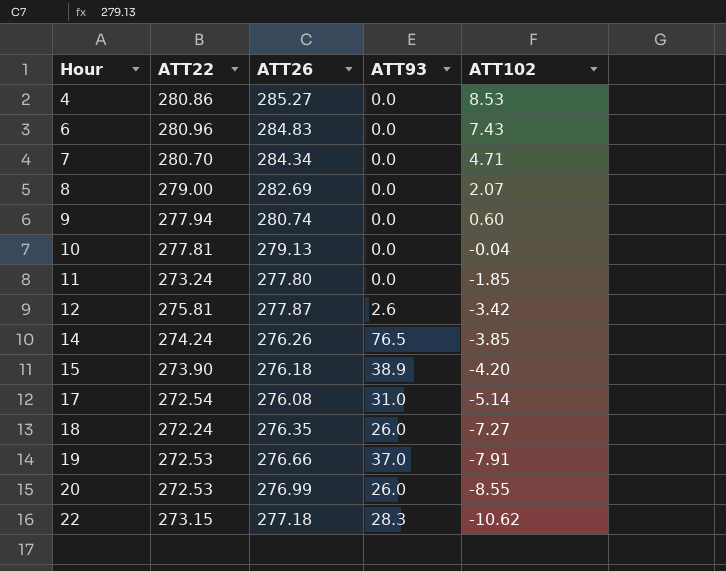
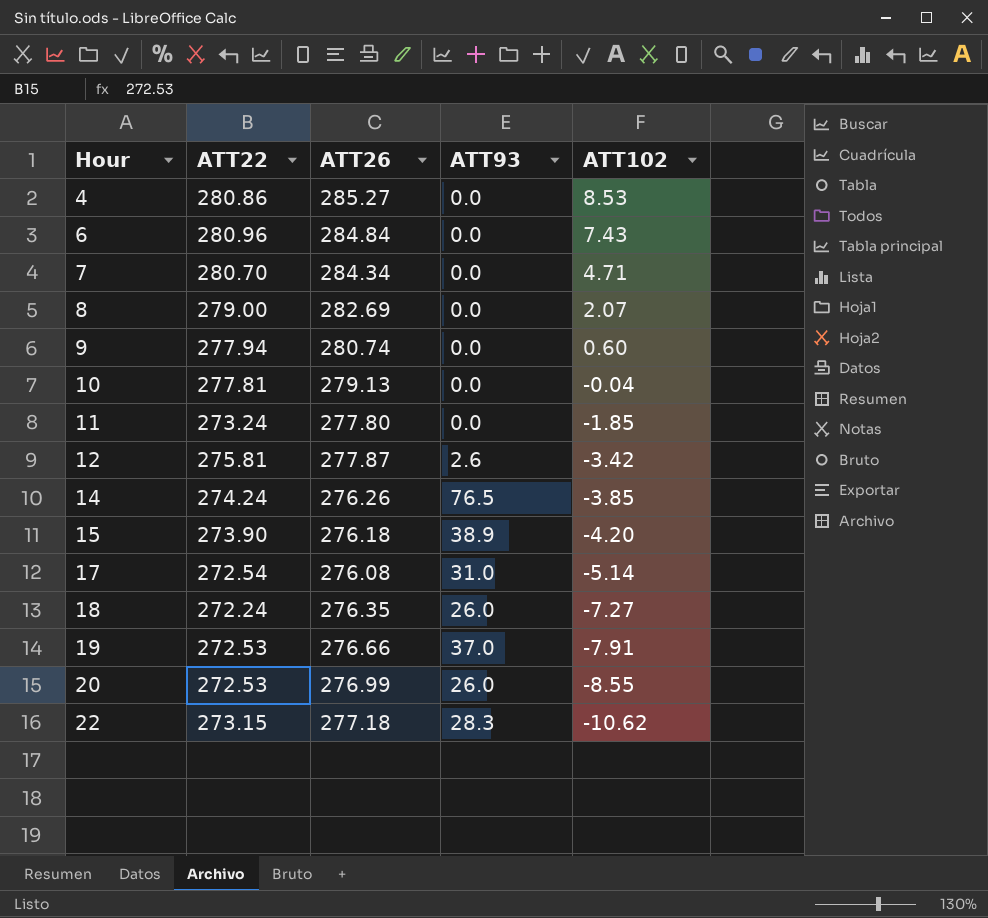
6 | ATT26: 284.83 -> 284.84

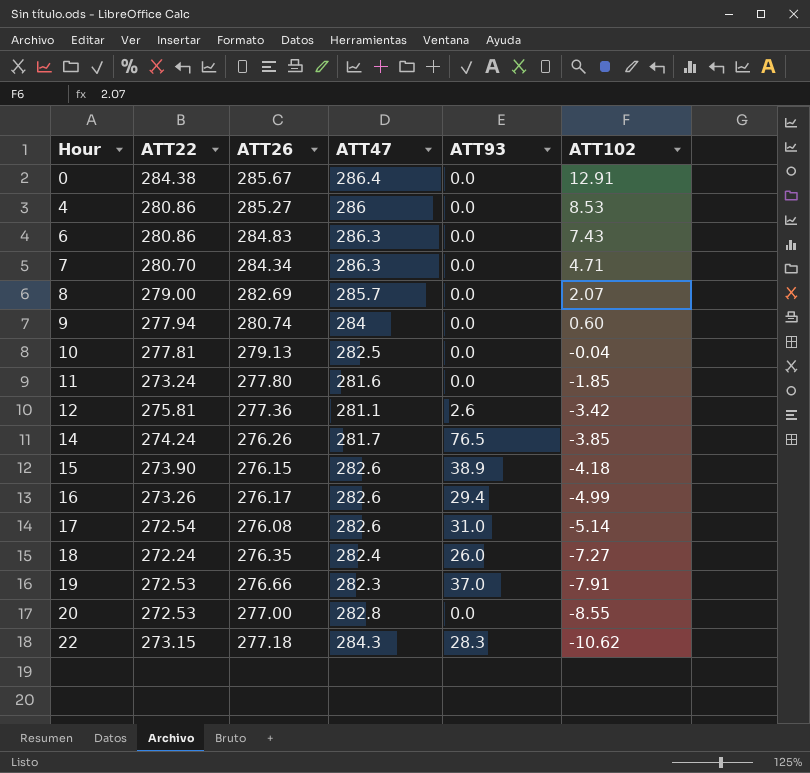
column ATT47 | position: none -> 4
row 0: none -> 284.38 | 285.67 | 286.4 | 0.0 | 12.91
6 | ATT22: 280.96 -> 280.86
6 | ATT26: 284.84 -> 284.83
12 | ATT26: 277.87 -> 277.36
15 | ATT26: 276.18 -> 276.15
15 | ATT102: -4.20 -> -4.18
row 16: none -> 273.26 | 276.17 | 282.6 | 29.4 | -4.99
20 | ATT26: 276.99 -> 277.00
20 | ATT93: 26.0 -> 0.0

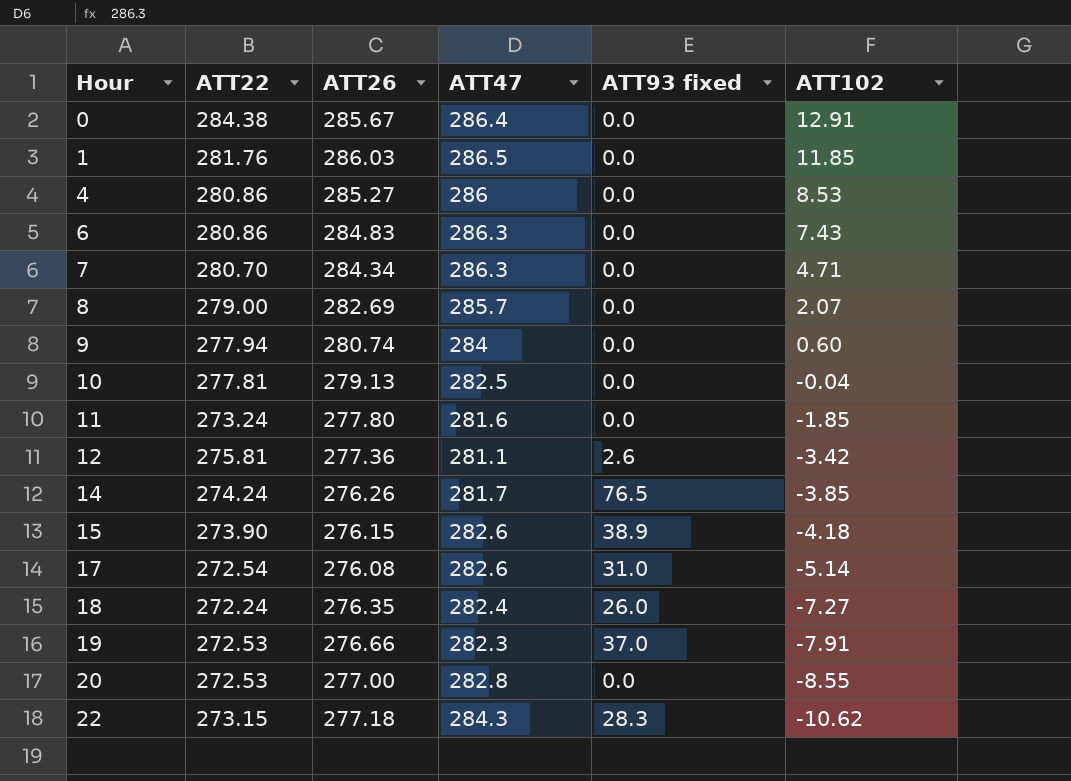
column name: ATT93 -> ATT93 fixed
row 16: 273.26 | 276.17 | 282.6 | 29.4 | -4.99 -> none
row 1: none -> 281.76 | 286.03 | 286.5 | 0.0 | 11.85

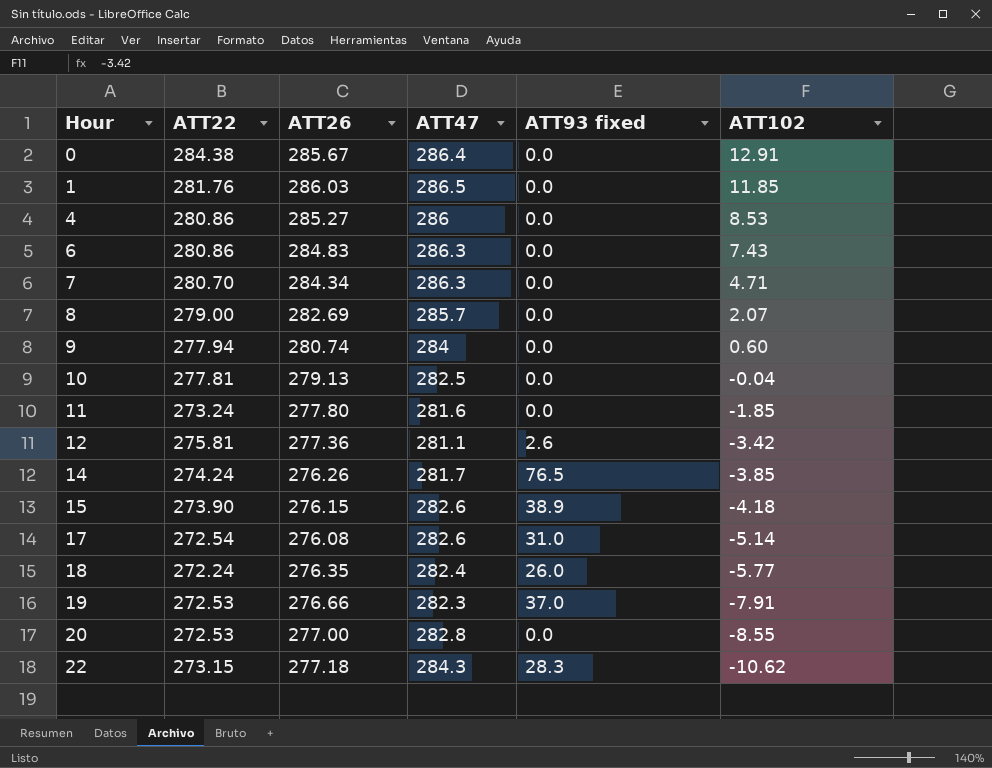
18 | ATT102: -7.27 -> -5.77

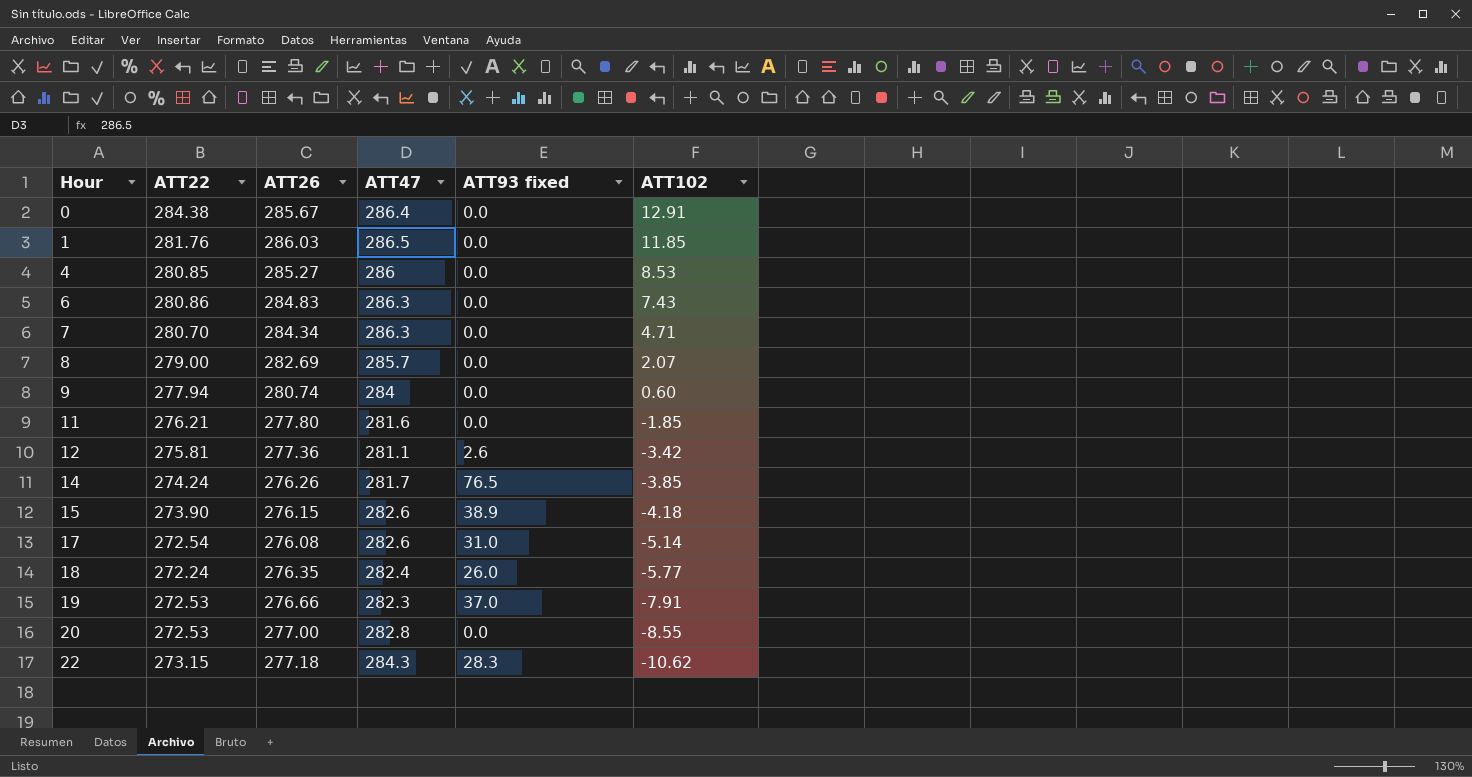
row 10: 277.81 | 279.13 | 282.5 | 0.0 | -0.04 -> none
4 | ATT22: 280.86 -> 280.85
11 | ATT22: 273.24 -> 276.21

